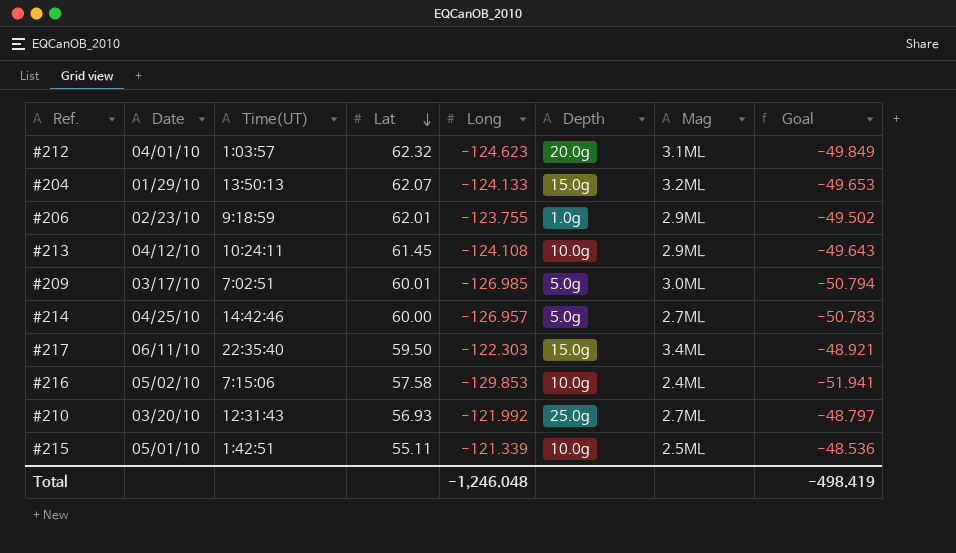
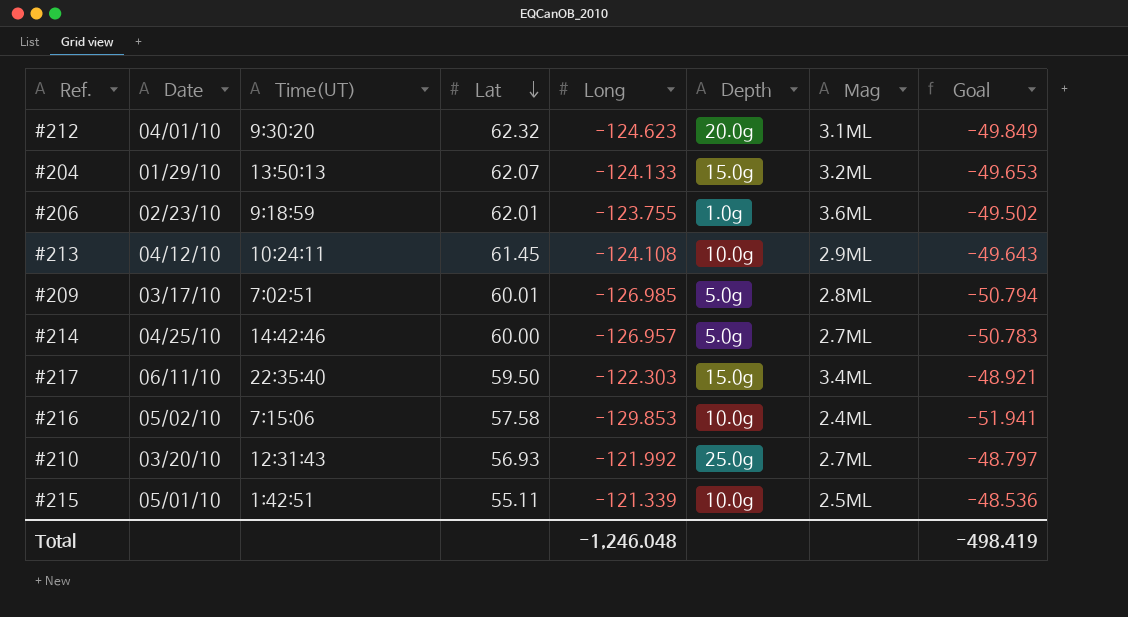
#212 | Time(UT): 1:03:57 -> 9:30:20
#206 | Mag: 2.9ML -> 3.6ML
#209 | Mag: 3.0ML -> 2.8ML

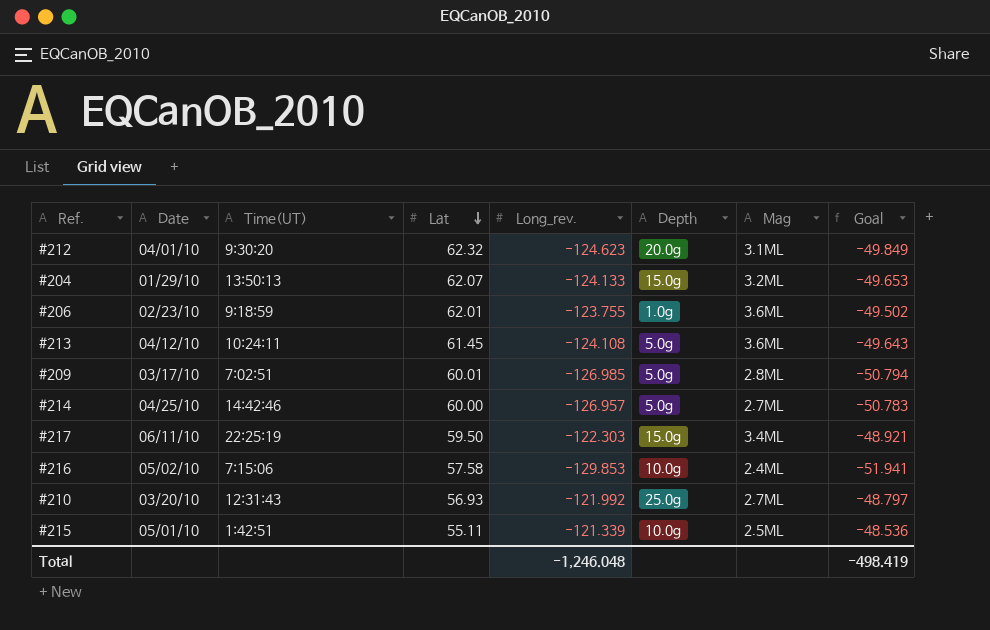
column name: Long -> Long_rev.
#213 | Depth: 10.0g -> 5.0g
#213 | Mag: 2.9ML -> 3.6ML
#217 | Time(UT): 22:35:40 -> 22:25:19

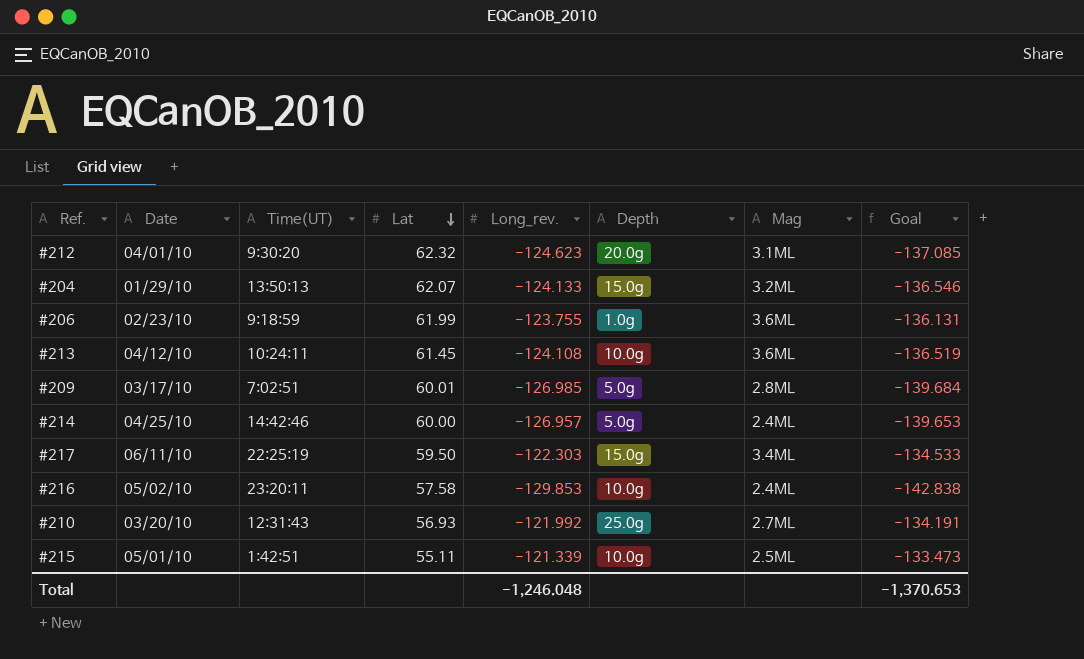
column Goal | formula: [Long_rev.] * 0.4 -> [Long_rev.] * 1.1
#206 | Lat: 62.01 -> 61.99
#213 | Depth: 5.0g -> 10.0g
#214 | Mag: 2.7ML -> 2.4ML
#216 | Time(UT): 7:15:06 -> 23:20:11
Total | Goal: -498.419 -> -1,370.653

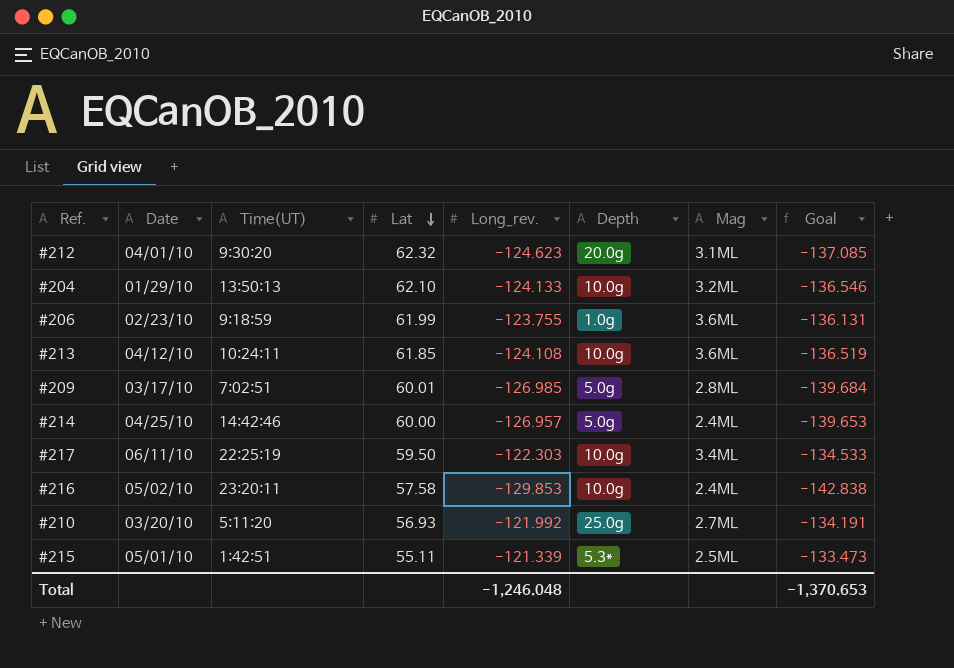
#204 | Lat: 62.07 -> 62.10
#204 | Depth: 15.0g -> 10.0g
#213 | Lat: 61.45 -> 61.85
#217 | Depth: 15.0g -> 10.0g
#210 | Time(UT): 12:31:43 -> 5:11:20
#215 | Depth: 10.0g -> 5.3*

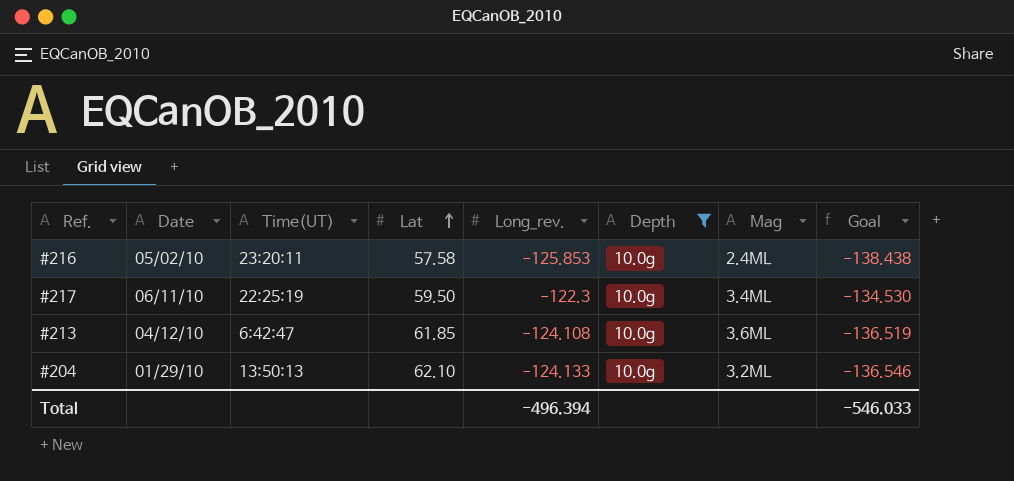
filter: none -> Depth = 10.0g
row order: Lat descending -> Lat ascending
#216 | Long_rev.: -129.853 -> -125.853
#216 | Goal: -142.838 -> -138.438
#217 | Long_rev.: -122.303 -> -122.3
#217 | Goal: -134.533 -> -134.530
#213 | Time(UT): 10:24:11 -> 6:42:47
Total | Long_rev.: -1,246.048 -> -496.394
Total | Goal: -1,370.653 -> -546.033

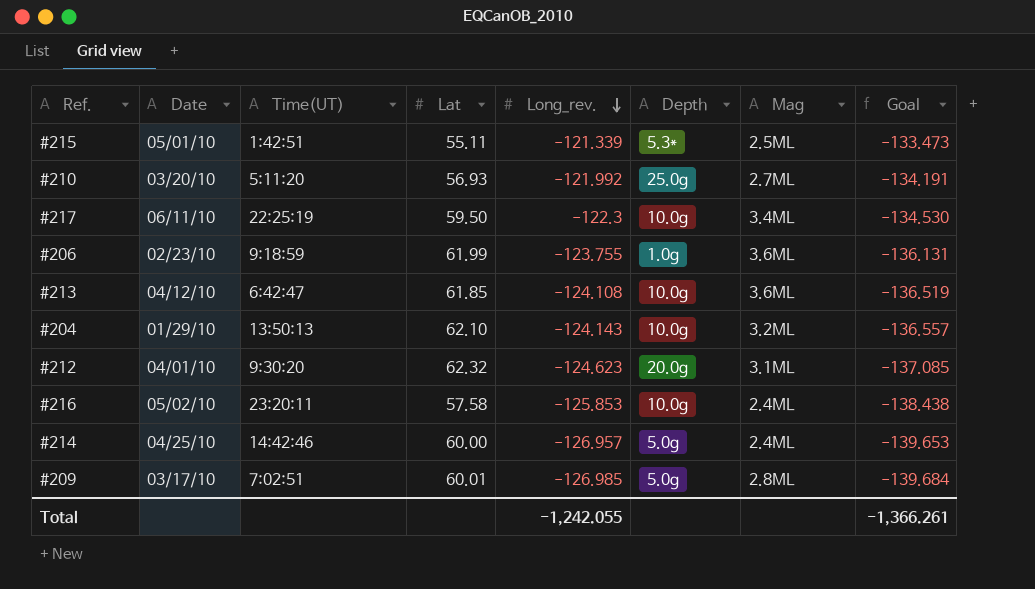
filter: Depth = 10.0g -> none
row order: Lat ascending -> Long_rev. descending
#204 | Long_rev.: -124.133 -> -124.143
#204 | Goal: -136.546 -> -136.557
Total | Long_rev.: -496.394 -> -1,242.055
Total | Goal: -546.033 -> -1,366.261

